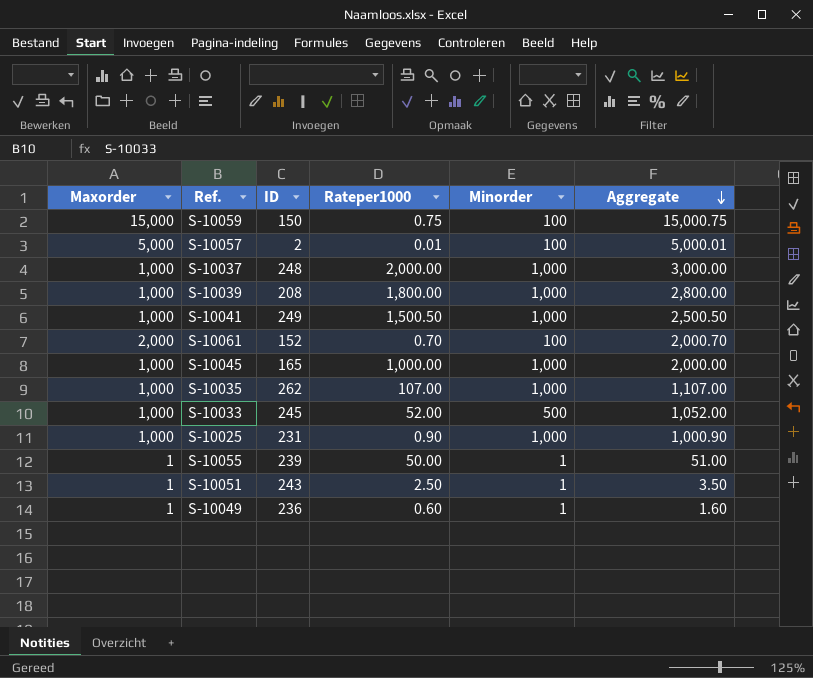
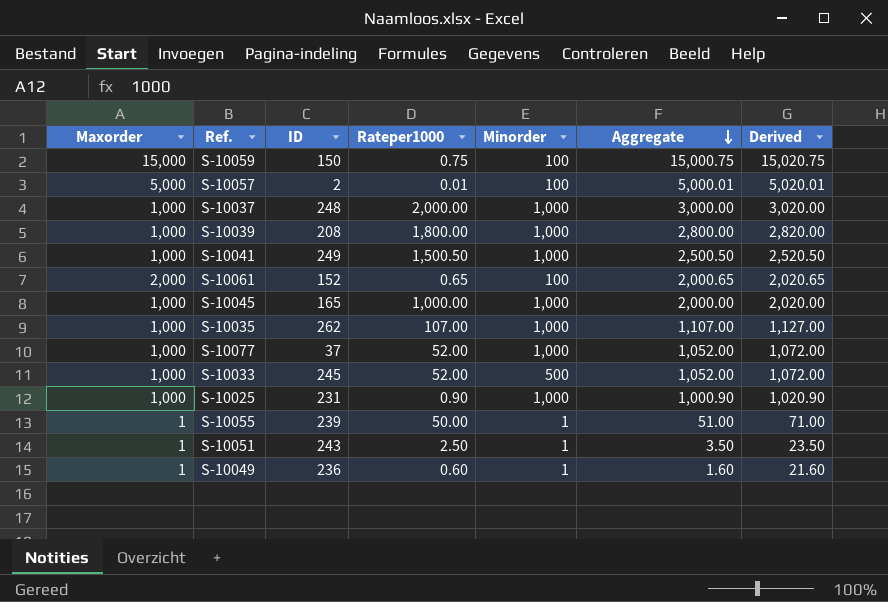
column Derived | formula: none -> [Aggregate] + 20
S-10061 | Rateper1000: 0.70 -> 0.65
S-10061 | Aggregate: 2,000.70 -> 2,000.65
row S-10077: none -> 1,000 | 37 | 52.00 | 1,000 | 1,052.00 | 1,072.00

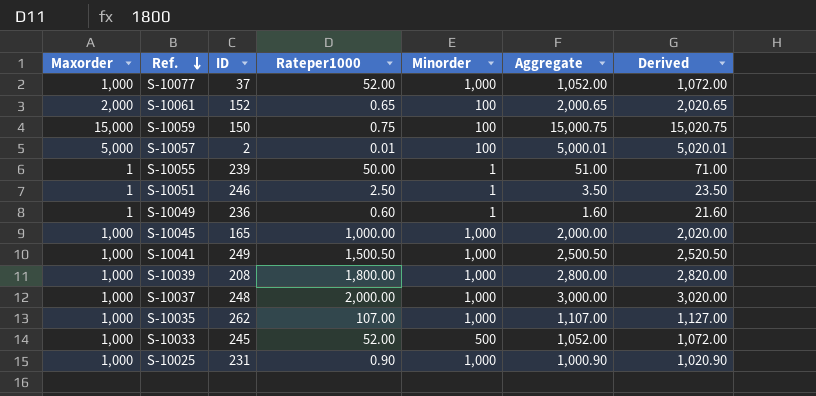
row order: Aggregate descending -> Ref. descending
S-10051 | ID: 243 -> 246

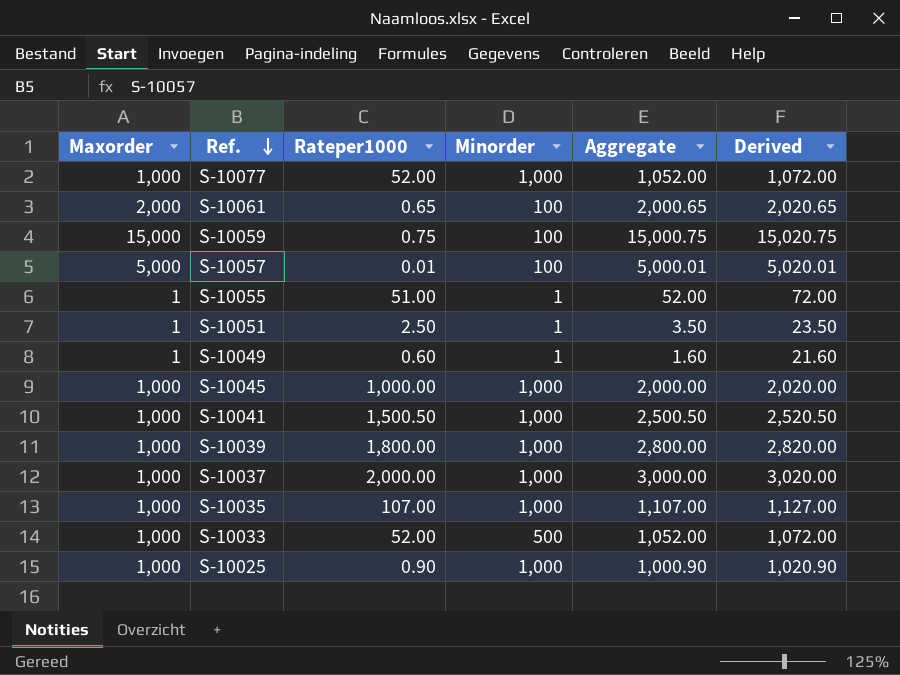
column ID | position: 3 -> none
S-10055 | Rateper1000: 50.00 -> 51.00
S-10055 | Aggregate: 51.00 -> 52.00
S-10055 | Derived: 71.00 -> 72.00

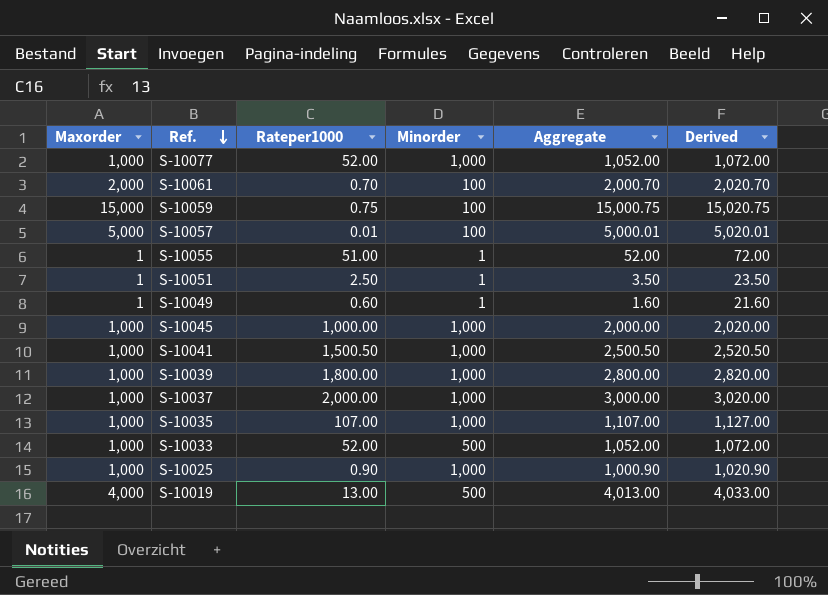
S-10061 | Rateper1000: 0.65 -> 0.70
S-10061 | Aggregate: 2,000.65 -> 2,000.70
S-10061 | Derived: 2,020.65 -> 2,020.70
row S-10019: none -> 4,000 | 13.00 | 500 | 4,013.00 | 4,033.00

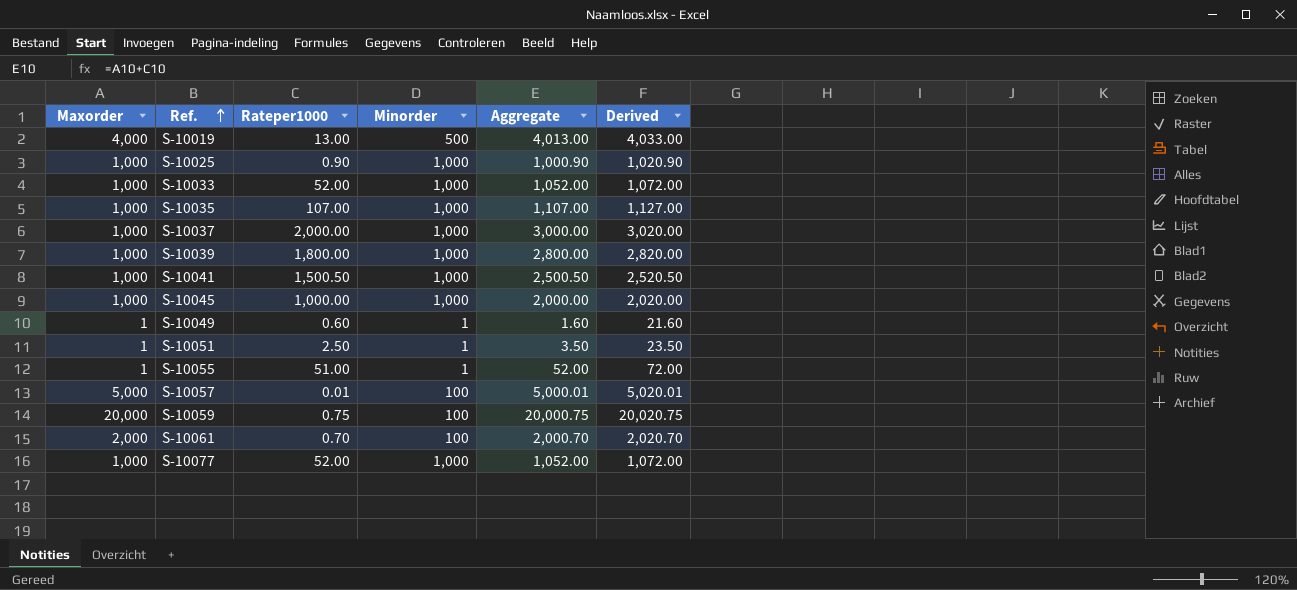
row order: Ref. descending -> Ref. ascending
S-10033 | Minorder: 500 -> 1,000
S-10059 | Maxorder: 15,000 -> 20,000
S-10059 | Aggregate: 15,000.75 -> 20,000.75
S-10059 | Derived: 15,020.75 -> 20,020.75

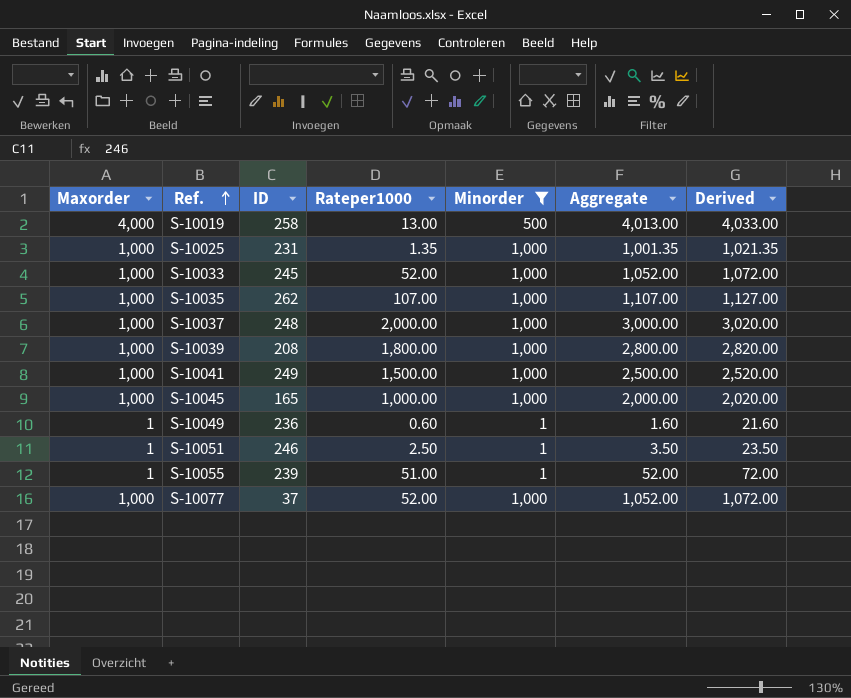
filter: none -> Minorder != 100
column ID | position: none -> 3
S-10025 | Rateper1000: 0.90 -> 1.35
S-10025 | Aggregate: 1,000.90 -> 1,001.35
S-10025 | Derived: 1,020.90 -> 1,021.35
S-10041 | Rateper1000: 1,500.50 -> 1,500.00
S-10041 | Aggregate: 2,500.50 -> 2,500.00
S-10041 | Derived: 2,520.50 -> 2,520.00

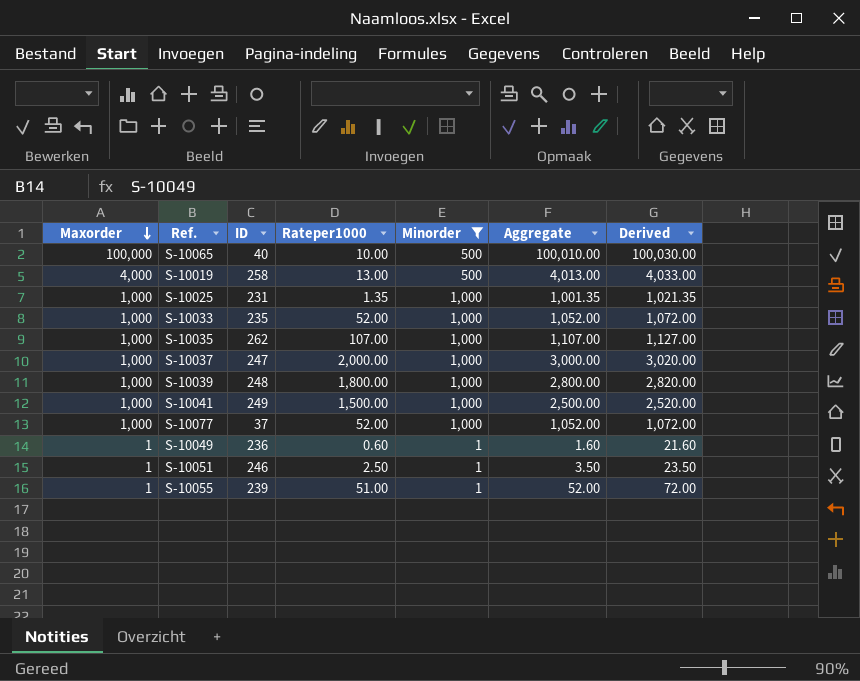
row order: Ref. ascending -> Maxorder descending
row S-10045: 1,000 | 165 | 1,000.00 | 1,000 | 2,000.00 | 2,020.00 -> none
row S-10065: none -> 100,000 | 40 | 10.00 | 500 | 100,010.00 | 100,030.00
S-10033 | ID: 245 -> 235
S-10037 | ID: 248 -> 247
S-10039 | ID: 208 -> 248

